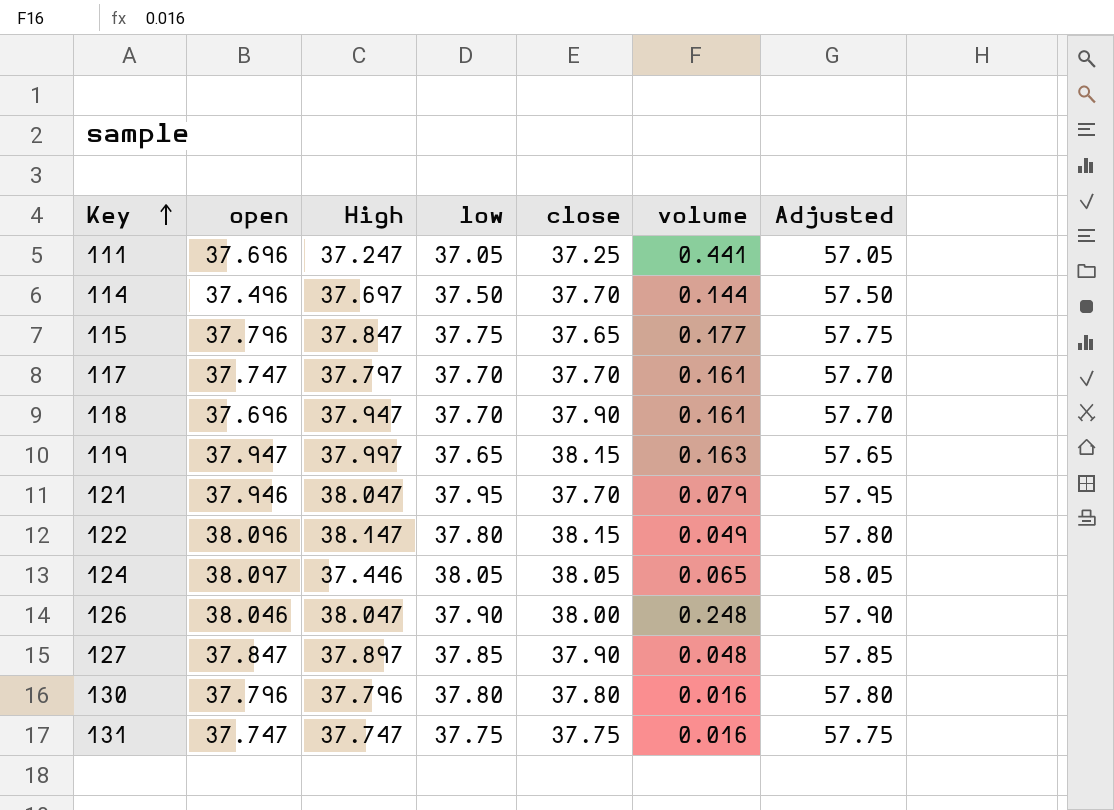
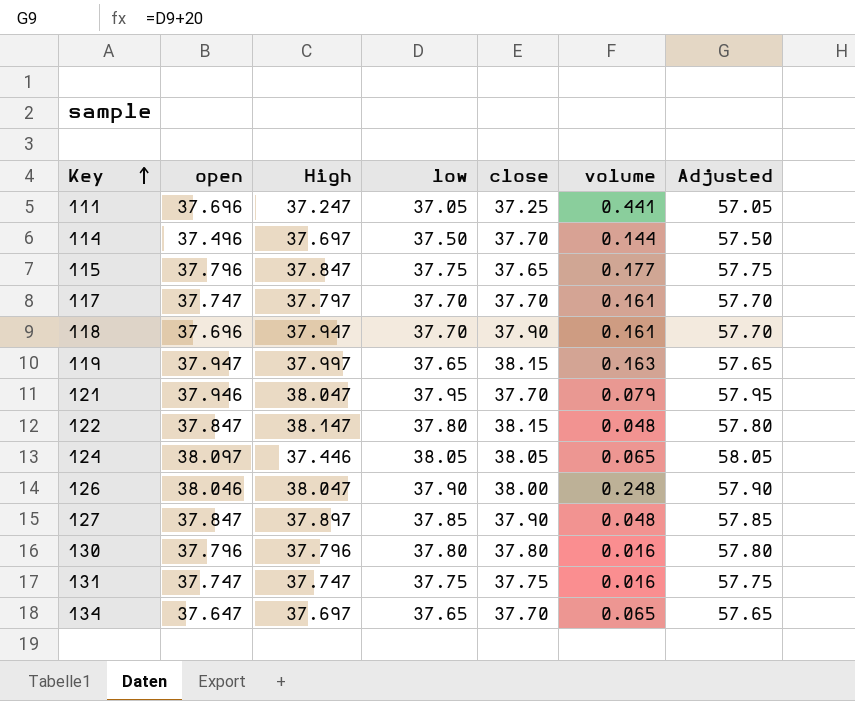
122 | open: 38.096 -> 37.847
122 | volume: 0.049 -> 0.048
row 134: none -> 37.647 | 37.697 | 37.65 | 37.70 | 0.065 | 57.65

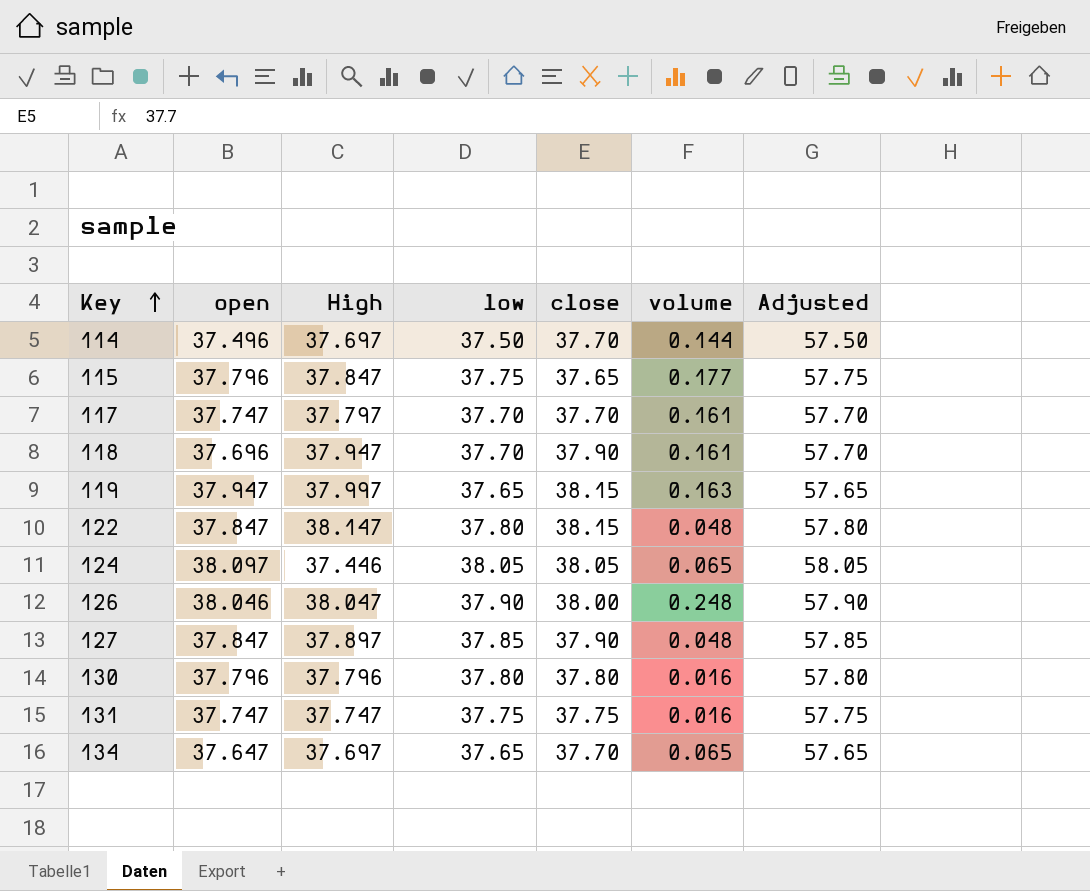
row 111: 37.696 | 37.247 | 37.05 | 37.25 | 0.441 | 57.05 -> none
row 121: 37.946 | 38.047 | 37.95 | 37.70 | 0.079 | 57.95 -> none

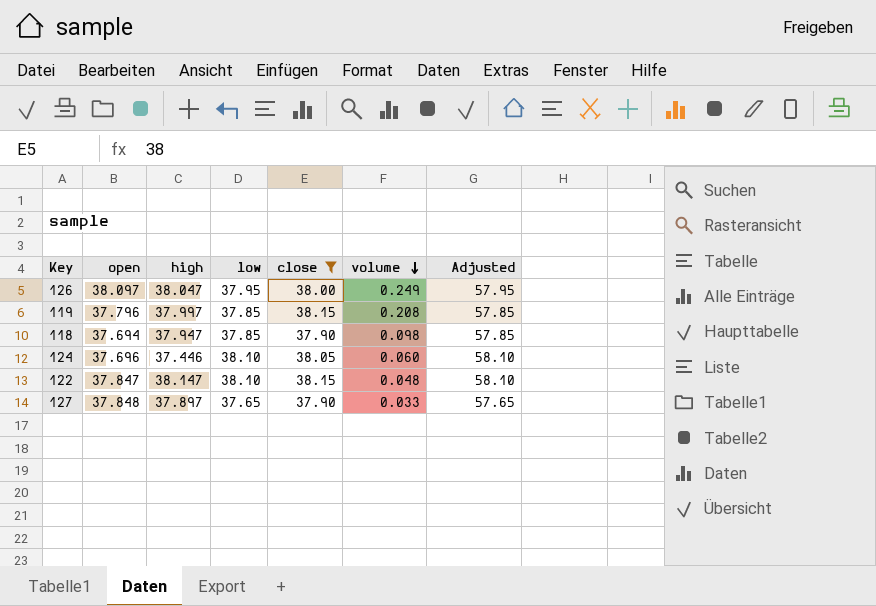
filter: none -> close >= 37.90
row order: Key ascending -> volume descending
column name: High -> high
126 | open: 38.046 -> 38.097
126 | low: 37.90 -> 37.95
126 | volume: 0.248 -> 0.249
126 | Adjusted: 57.90 -> 57.95
119 | open: 37.947 -> 37.796
119 | low: 37.65 -> 37.85
119 | volume: 0.163 -> 0.208
119 | Adjusted: 57.65 -> 57.85
118 | open: 37.696 -> 37.694
118 | low: 37.70 -> 37.85
118 | volume: 0.161 -> 0.098
118 | Adjusted: 57.70 -> 57.85
124 | open: 38.097 -> 37.696
124 | low: 38.05 -> 38.10
124 | volume: 0.065 -> 0.060
124 | Adjusted: 58.05 -> 58.10
122 | low: 37.80 -> 38.10
122 | Adjusted: 57.80 -> 58.10
127 | open: 37.847 -> 37.848
127 | low: 37.85 -> 37.65
127 | volume: 0.048 -> 0.033
127 | Adjusted: 57.85 -> 57.65

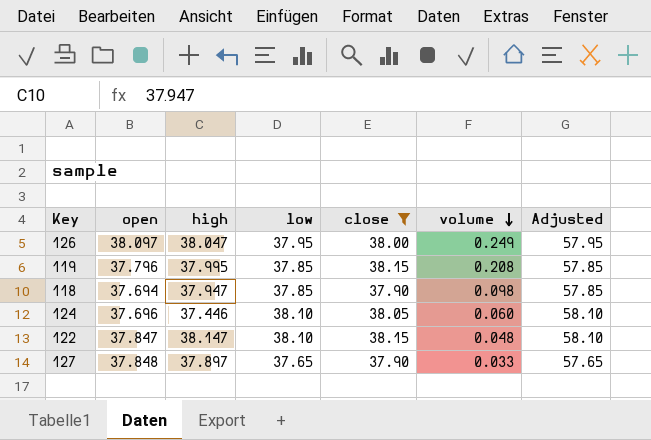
119 | high: 37.997 -> 37.995

